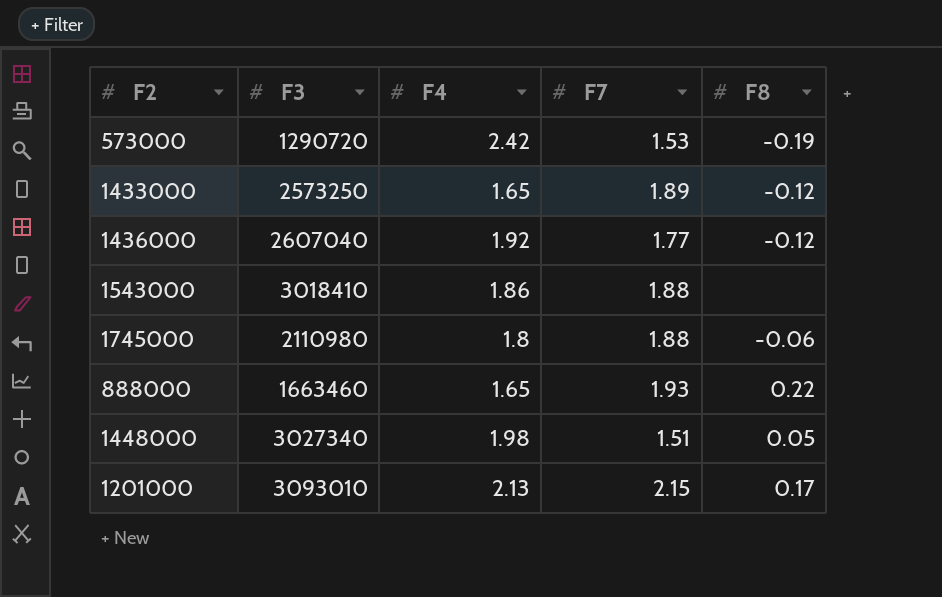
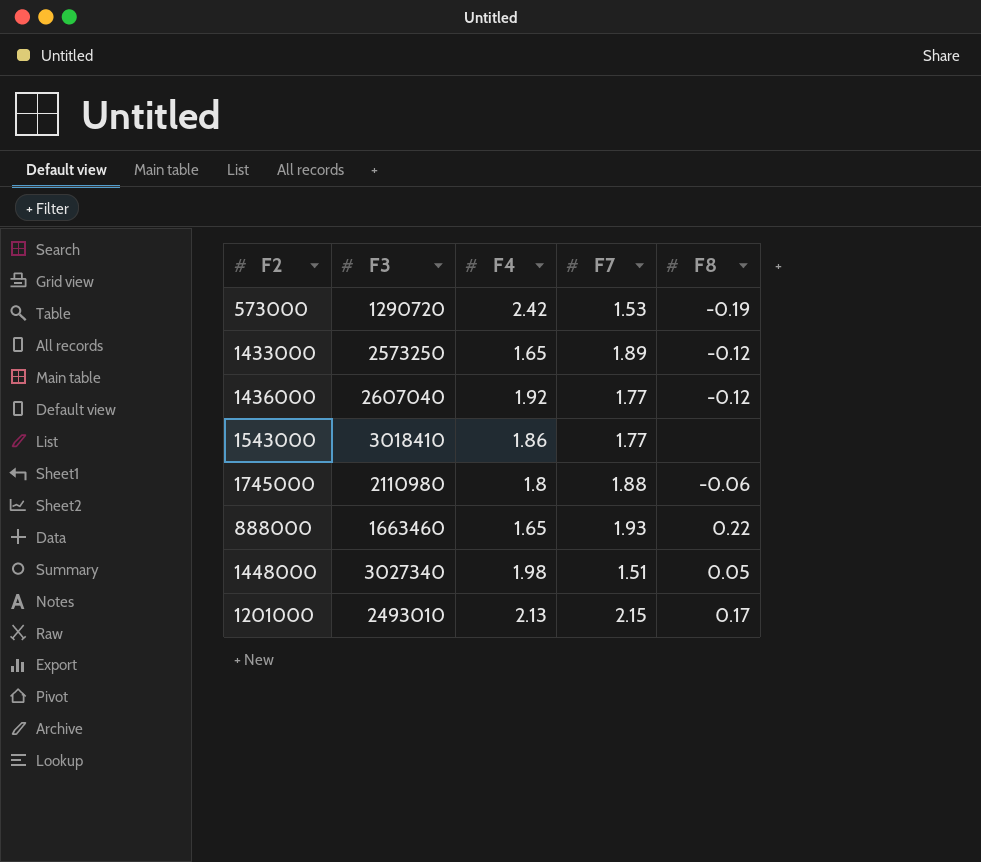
1543000 | F7: 1.88 -> 1.77
1201000 | F3: 3093010 -> 2493010

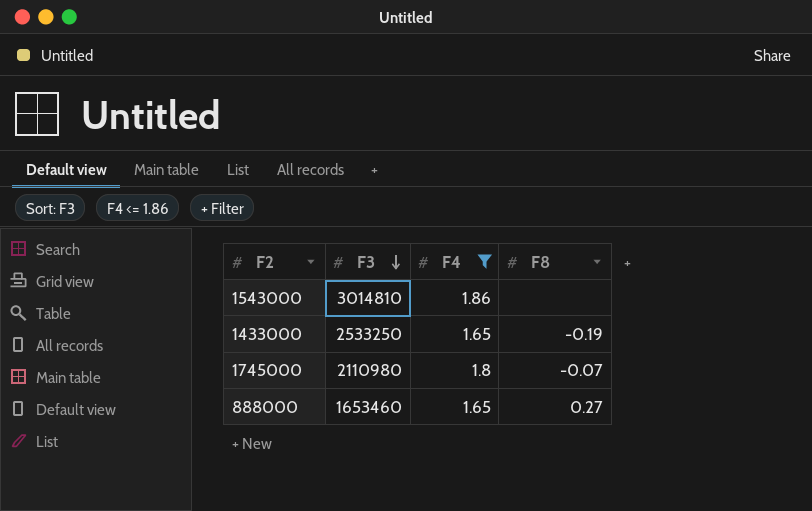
filter: none -> F4 <= 1.86
row order: none -> F3 descending
column F7 | position: 4 -> none
1543000 | F3: 3018410 -> 3014810
1433000 | F3: 2573250 -> 2533250
1433000 | F8: -0.12 -> -0.19
1745000 | F8: -0.06 -> -0.07
888000 | F3: 1663460 -> 1653460
888000 | F8: 0.22 -> 0.27

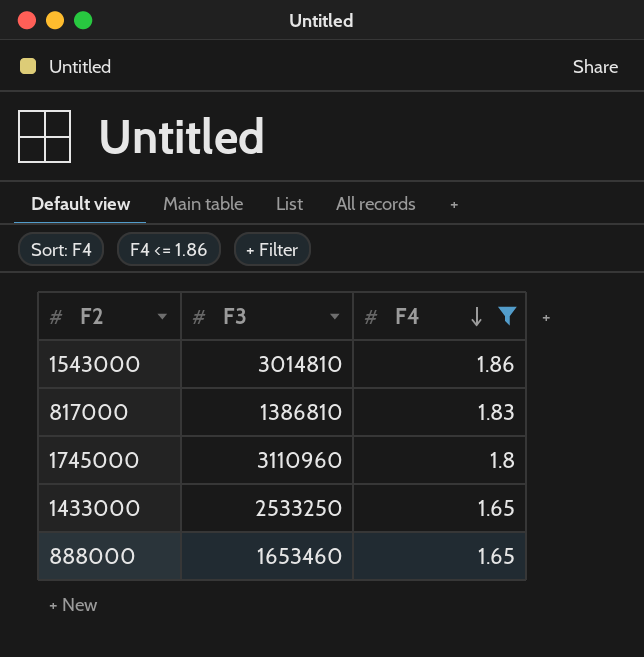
row order: F3 descending -> F4 descending
column F8 | position: 4 -> none
row 817000: none -> 1386810 | 1.83
1745000 | F3: 2110980 -> 3110960

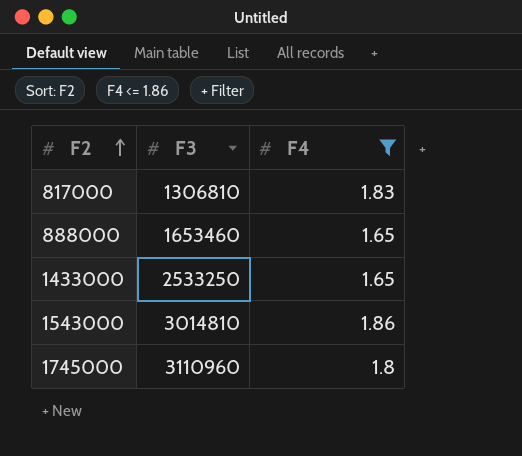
row order: F4 descending -> F2 ascending
817000 | F3: 1386810 -> 1306810

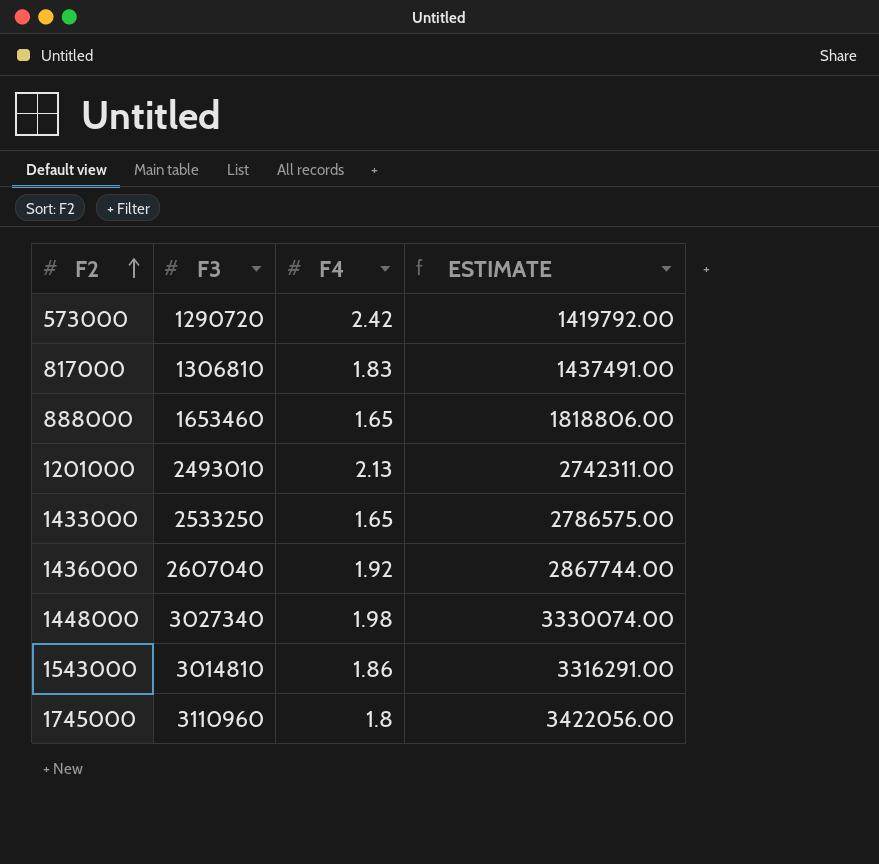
filter: F4 <= 1.86 -> none
column ESTIMATE | formula: none -> [F3] * 1.1

